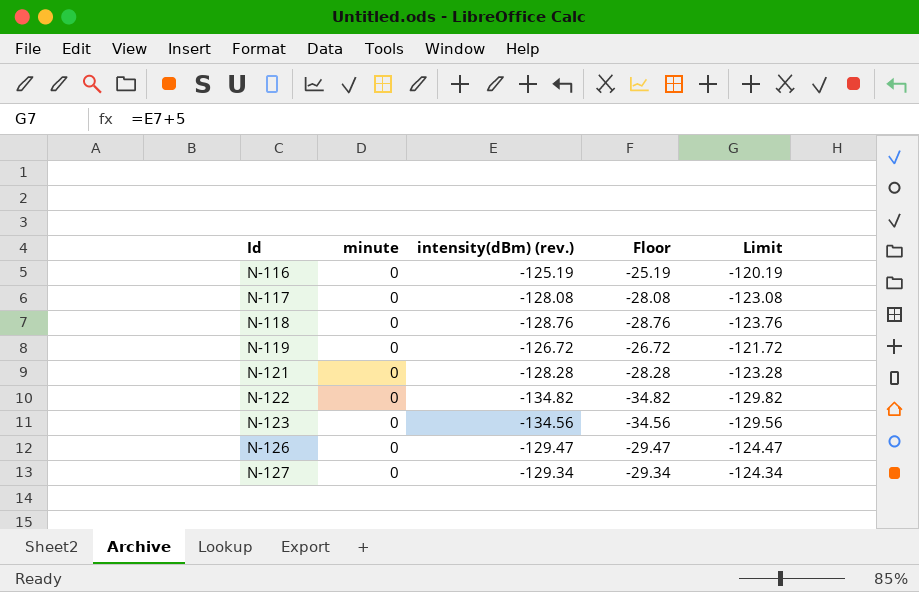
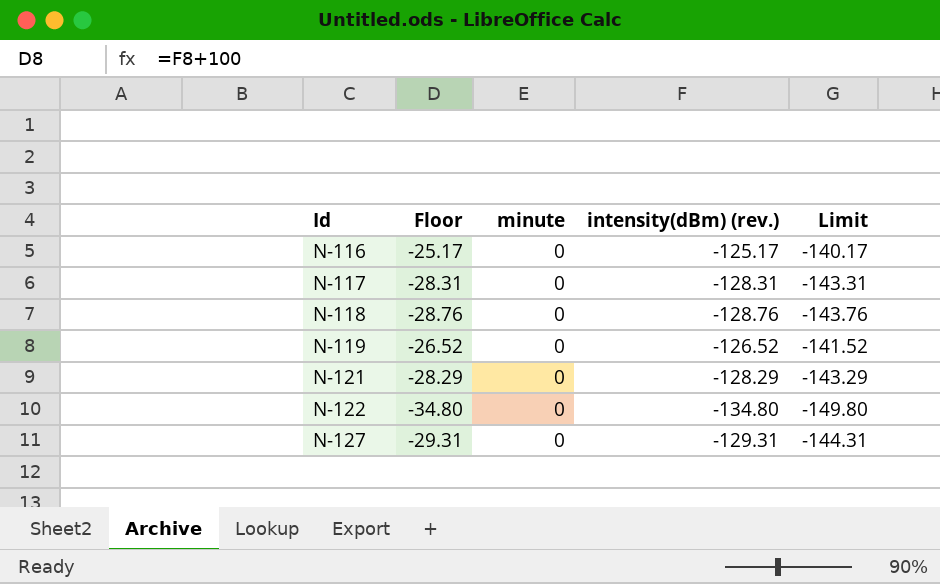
column Floor | position: 4 -> 2
column Limit | formula: [intensity(dBm) (rev.)] + 5 -> [intensity(dBm) (rev.)] - 15
row N-123: 0 | -134.56 | -34.56 | -129.56 -> none
row N-126: 0 | -129.47 | -29.47 | -124.47 -> none
N-116 | Floor: -25.19 -> -25.17
N-116 | intensity(dBm) (rev.): -125.19 -> -125.17
N-117 | Floor: -28.08 -> -28.31
N-117 | intensity(dBm) (rev.): -128.08 -> -128.31
N-119 | Floor: -26.72 -> -26.52
N-119 | intensity(dBm) (rev.): -126.72 -> -126.52
N-121 | Floor: -28.28 -> -28.29
N-121 | intensity(dBm) (rev.): -128.28 -> -128.29
N-122 | Floor: -34.82 -> -34.80
N-122 | intensity(dBm) (rev.): -134.82 -> -134.80
N-127 | Floor: -29.34 -> -29.31
N-127 | intensity(dBm) (rev.): -129.34 -> -129.31

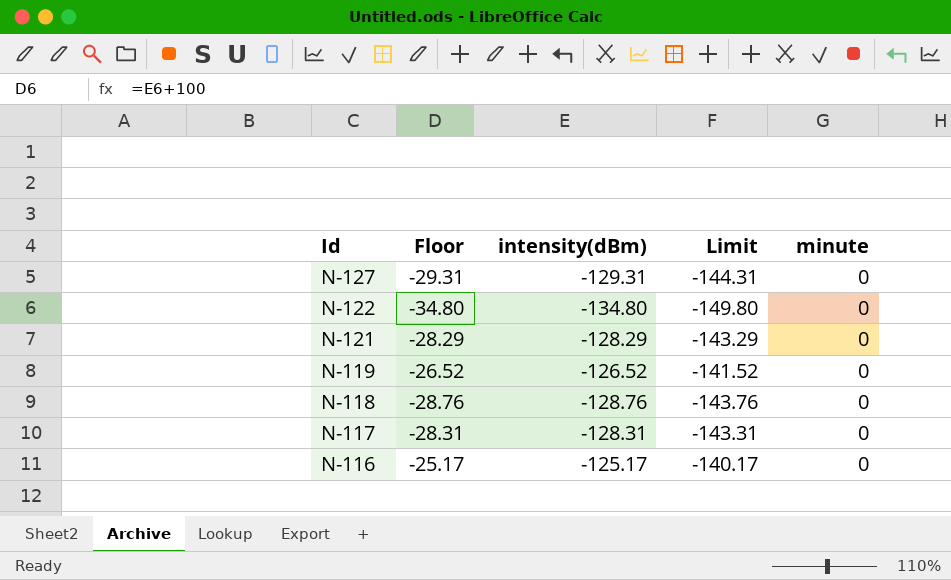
row order: Id ascending -> Id descending
column name: intensity(dBm) (rev.) -> intensity(dBm)
column minute | position: 3 -> 5

